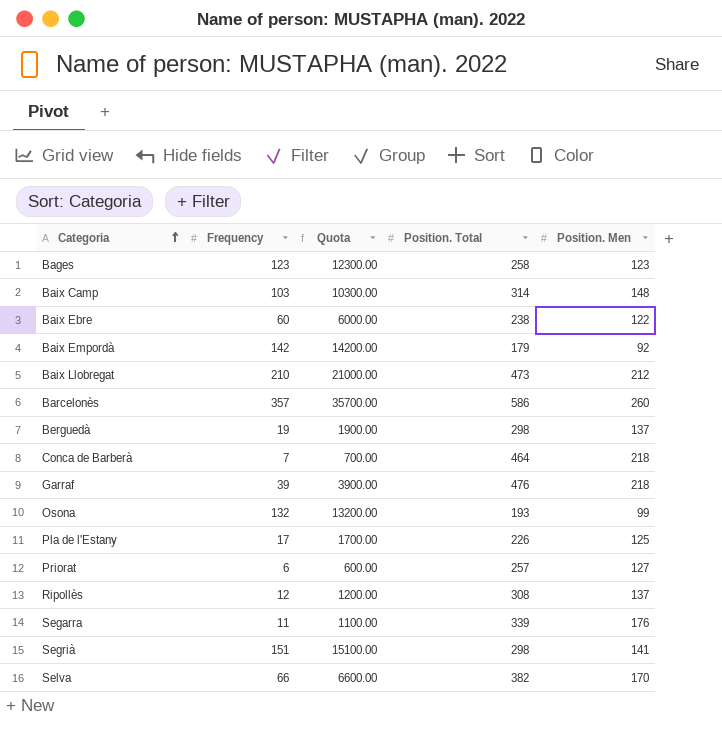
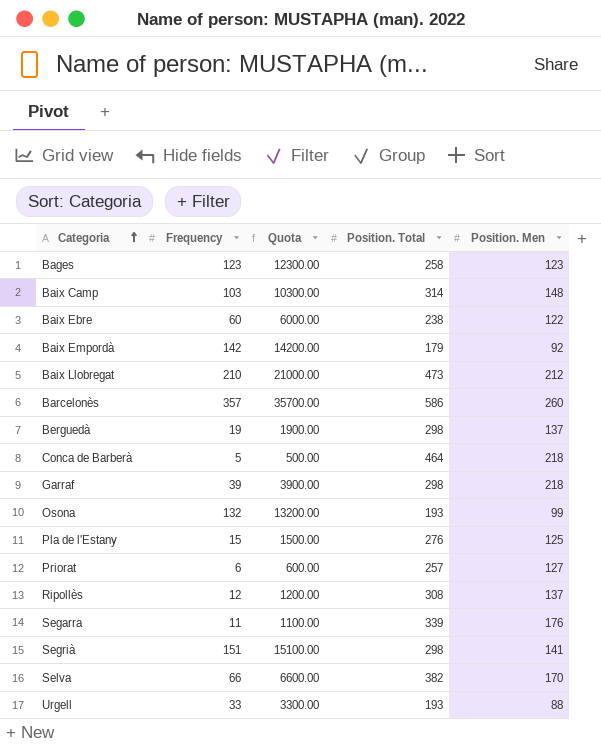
Conca de Barberà | Frequency: 7 -> 5
Conca de Barberà | Quota: 700.00 -> 500.00
Garraf | Position. Total: 476 -> 298
Pla de l'Estany | Frequency: 17 -> 15
Pla de l'Estany | Quota: 1700.00 -> 1500.00
Pla de l'Estany | Position. Total: 226 -> 276
row Urgell: none -> 33 | 3300.00 | 193 | 88

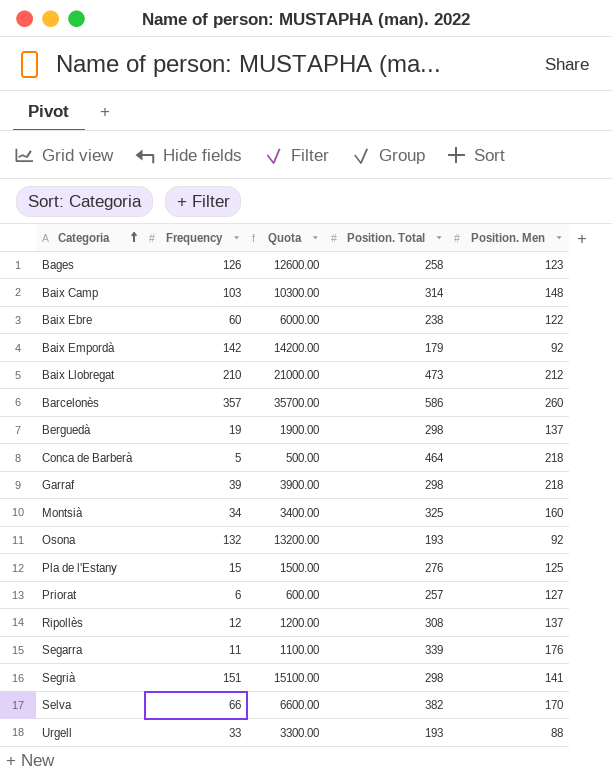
Bages | Frequency: 123 -> 126
Bages | Quota: 12300.00 -> 12600.00
row Montsià: none -> 34 | 3400.00 | 325 | 160
Osona | Position. Men: 99 -> 92

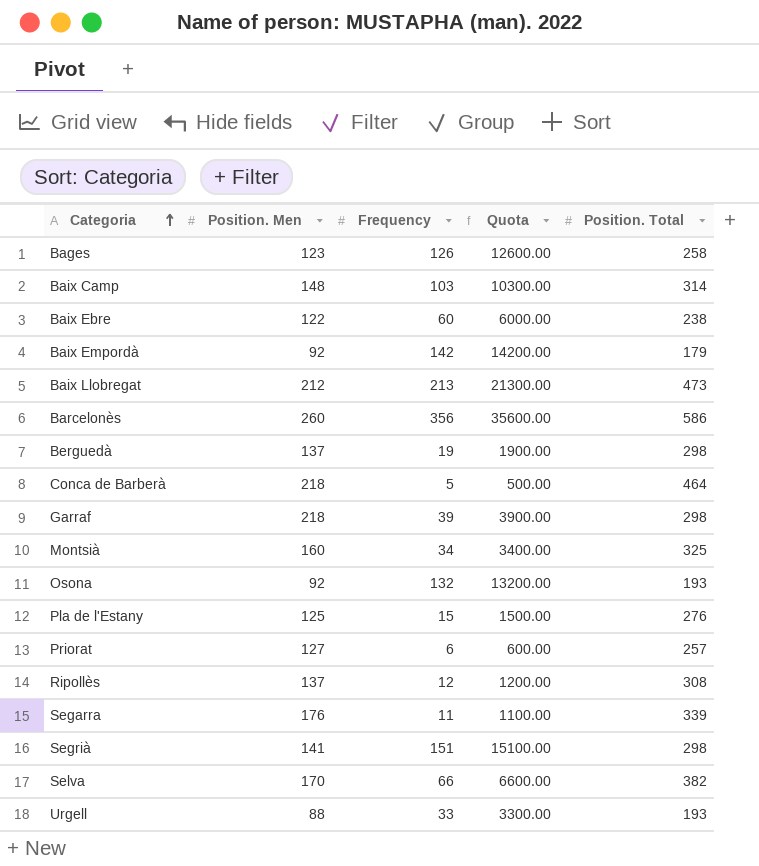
column Position. Men | position: 5 -> 2
Baix Llobregat | Frequency: 210 -> 213
Baix Llobregat | Quota: 21000.00 -> 21300.00
Barcelonès | Frequency: 357 -> 356
Barcelonès | Quota: 35700.00 -> 35600.00

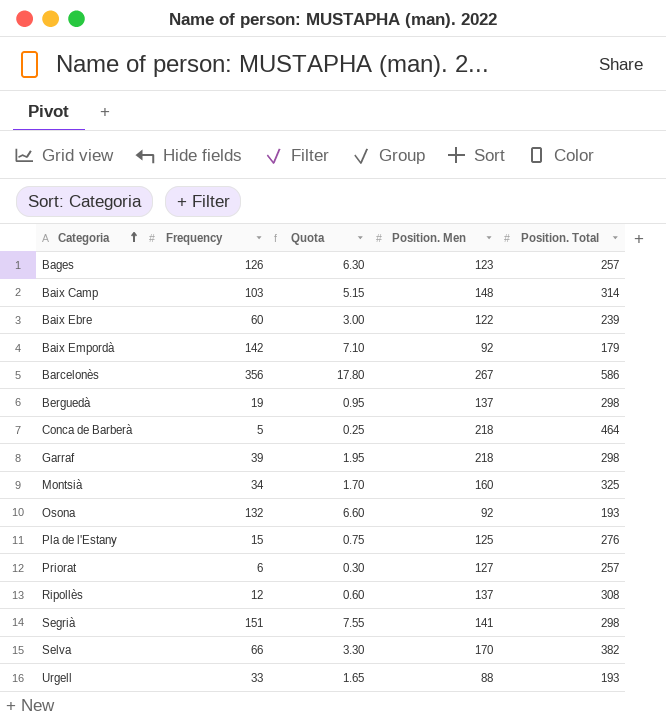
column Quota | formula: [Frequency] * 100 -> [Frequency] * 0.05
column Position. Men | position: 2 -> 4
row Baix Llobregat: 212 | 213 | 21300.00 | 473 -> none
row Segarra: 176 | 11 | 1100.00 | 339 -> none
Bages | Position. Total: 258 -> 257
Baix Ebre | Position. Total: 238 -> 239
Barcelonès | Position. Men: 260 -> 267

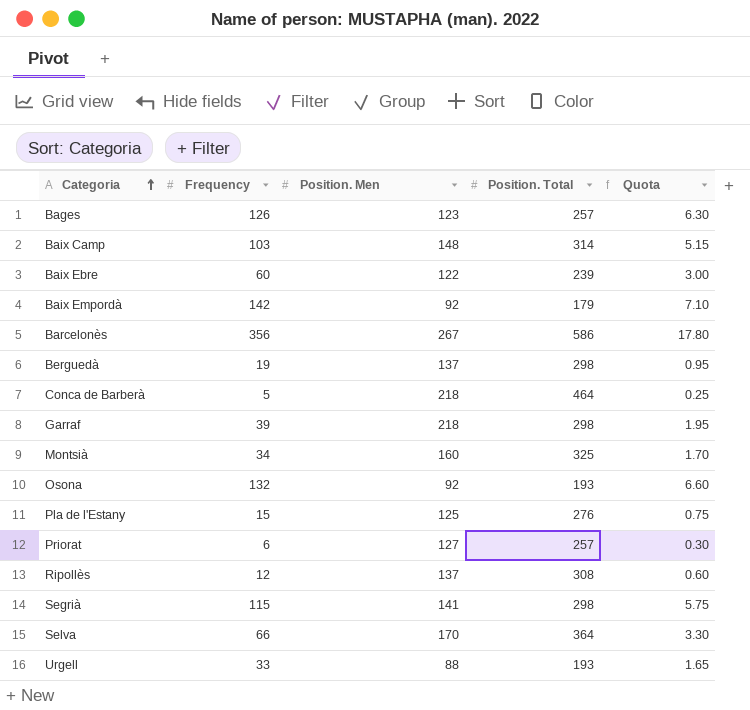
column Quota | position: 3 -> 5
Segrià | Frequency: 151 -> 115
Segrià | Quota: 7.55 -> 5.75
Selva | Position. Total: 382 -> 364

